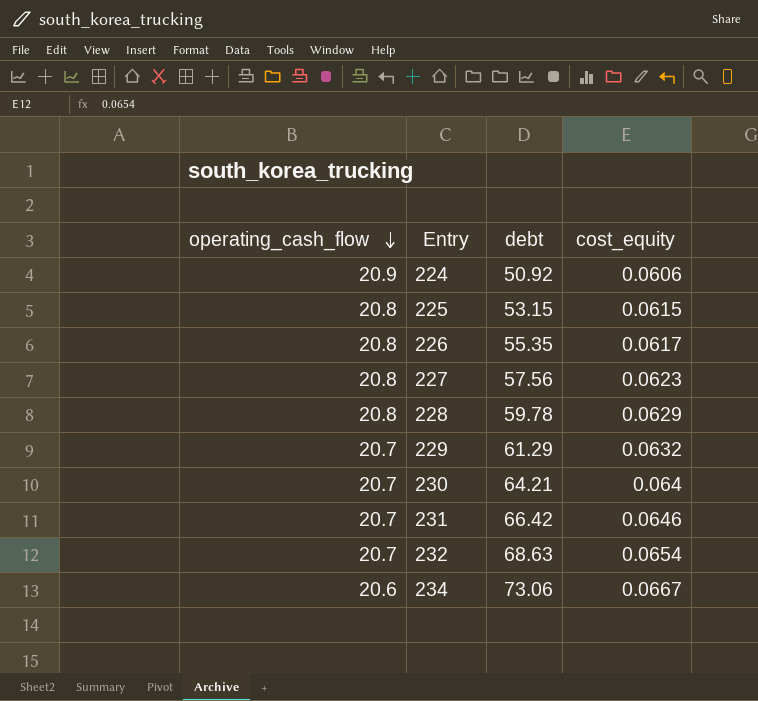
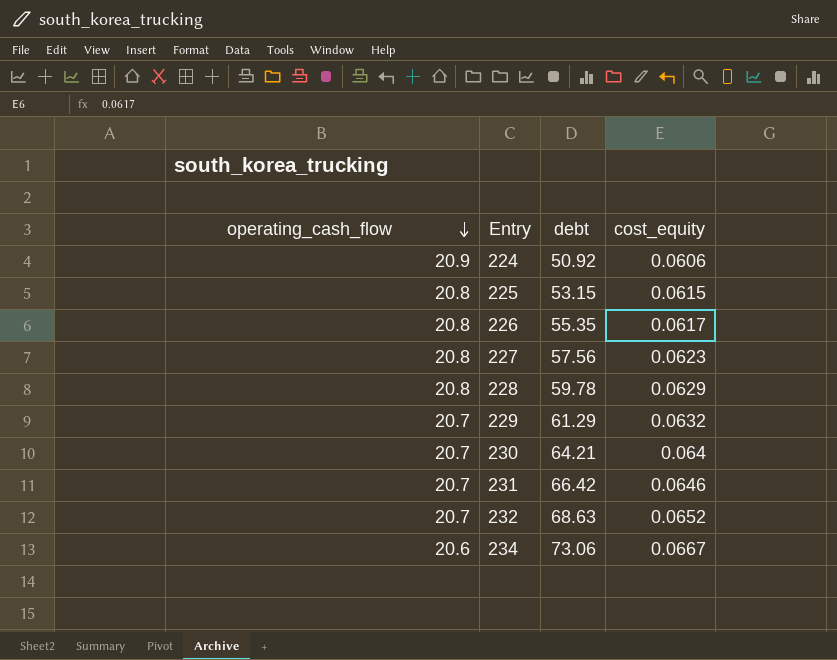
232 | cost_equity: 0.0654 -> 0.0652

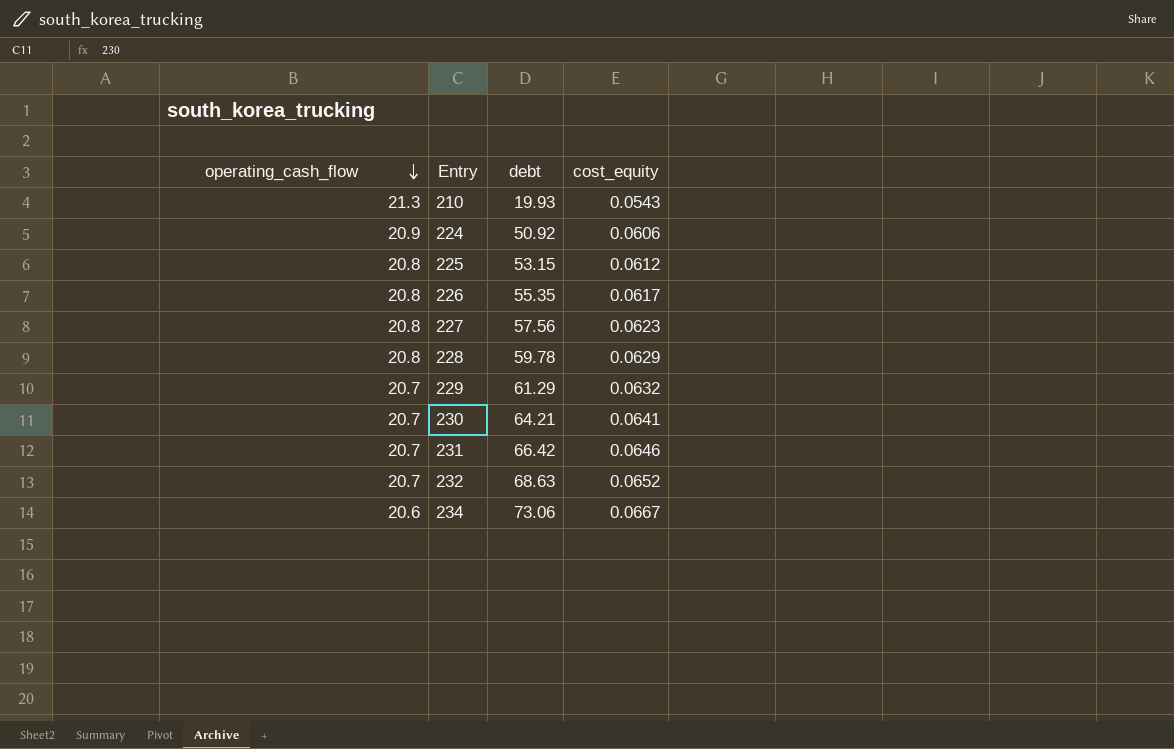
row 210: none -> 21.3 | 19.93 | 0.0543
225 | cost_equity: 0.0615 -> 0.0612
230 | cost_equity: 0.064 -> 0.0641

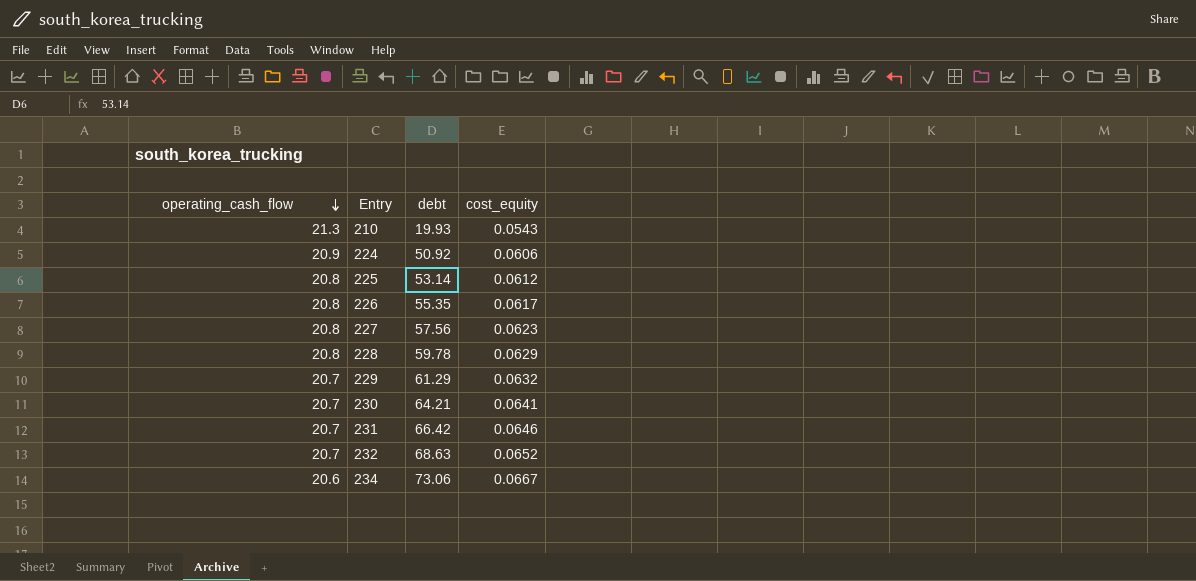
225 | debt: 53.15 -> 53.14

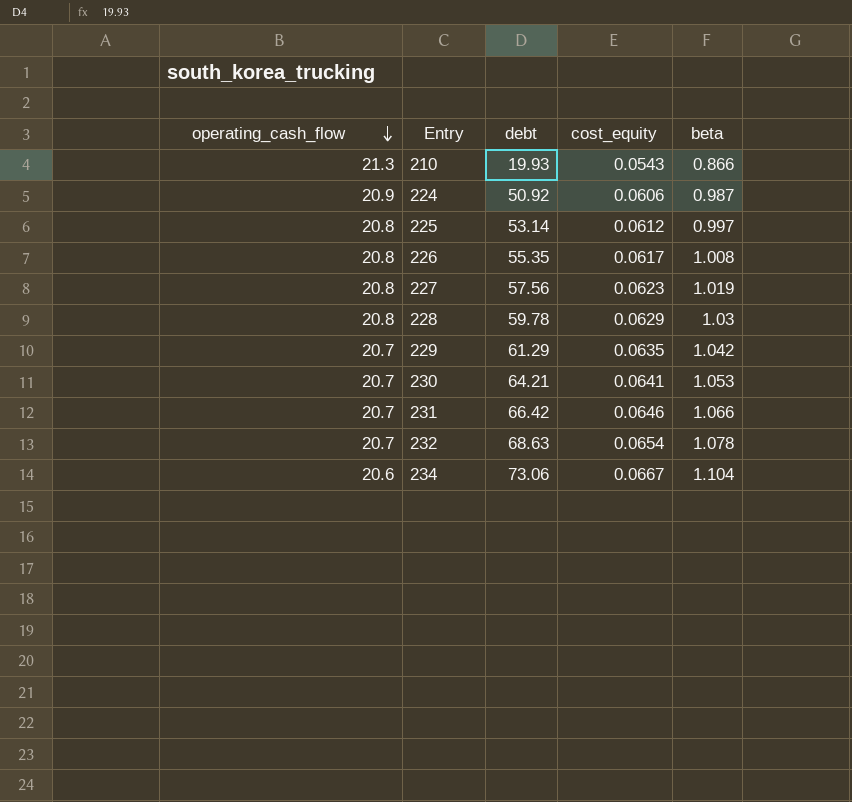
column beta | position: none -> 5
229 | cost_equity: 0.0632 -> 0.0635
232 | cost_equity: 0.0652 -> 0.0654

